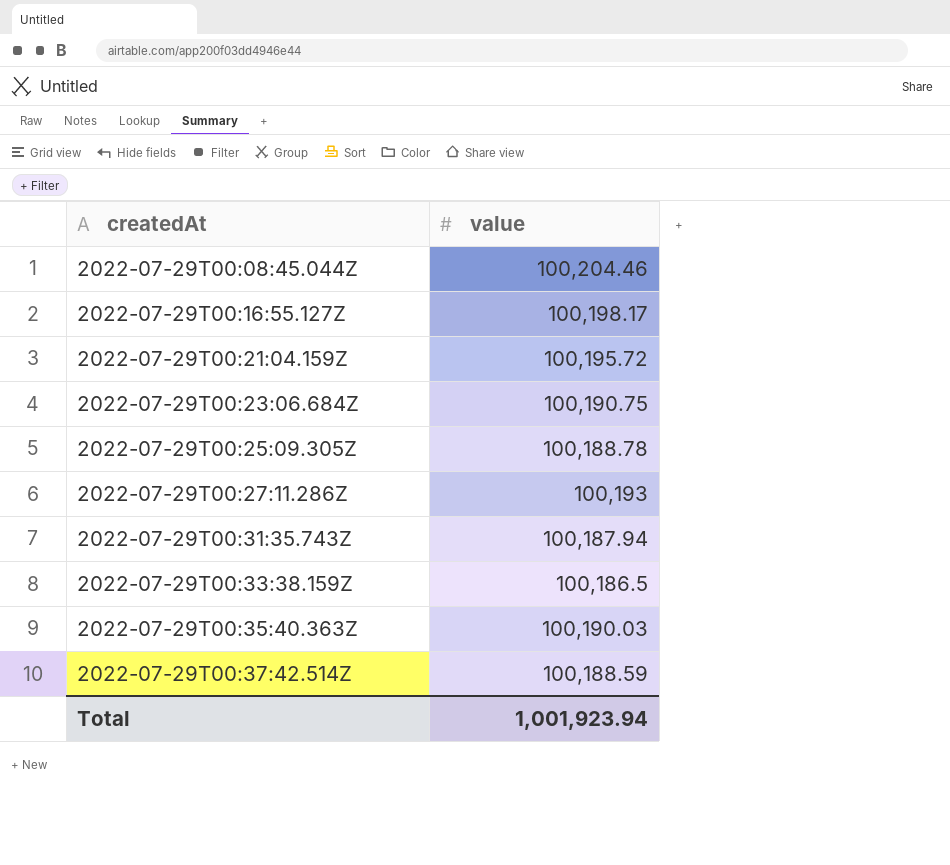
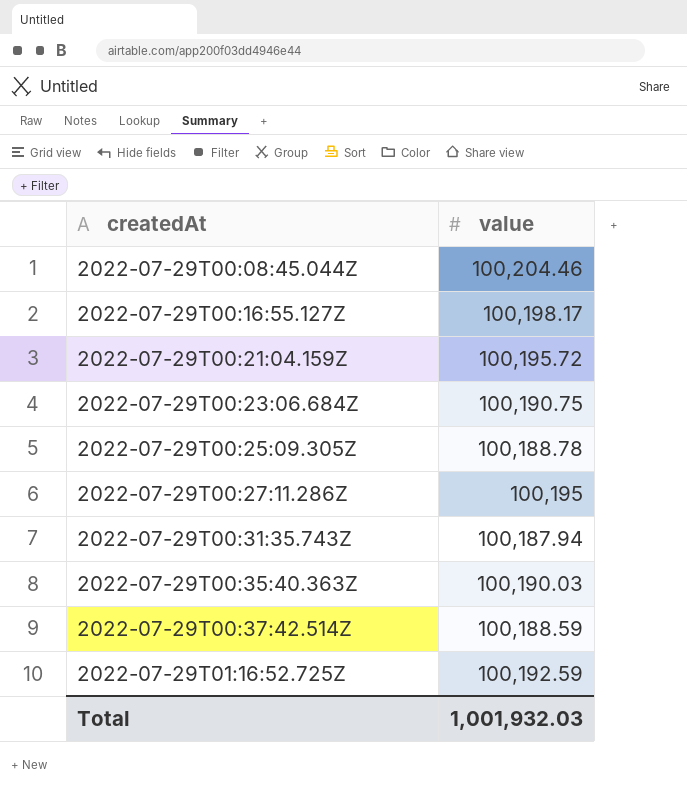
row 2022-07-29T00:33:38.159Z: 100,186.5 -> none
2022-07-29T00:27:11.286Z | value: 100,193 -> 100,195
row 2022-07-29T01:16:52.725Z: none -> 100,192.59
Total | value: 1,001,923.94 -> 1,001,932.03

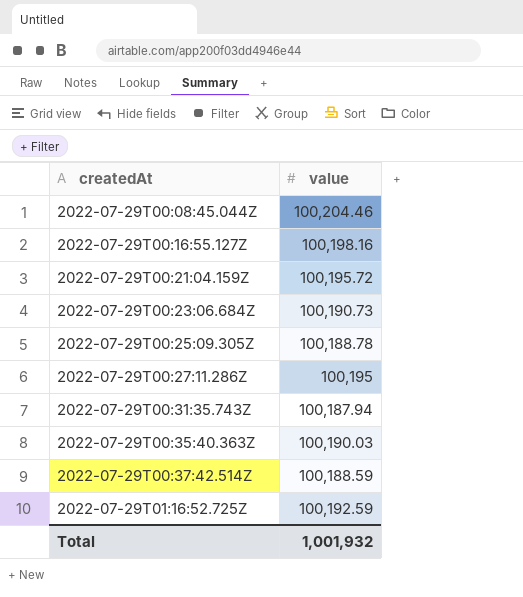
2022-07-29T00:16:55.127Z | value: 100,198.17 -> 100,198.16
2022-07-29T00:23:06.684Z | value: 100,190.75 -> 100,190.73
Total | value: 1,001,932.03 -> 1,001,932

